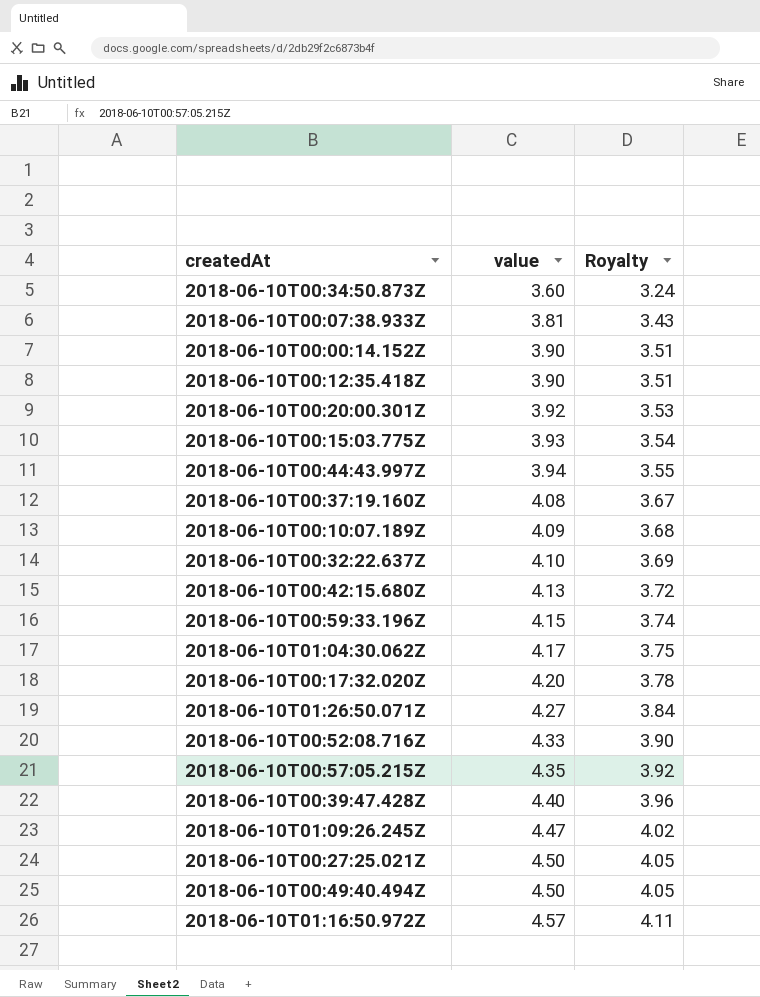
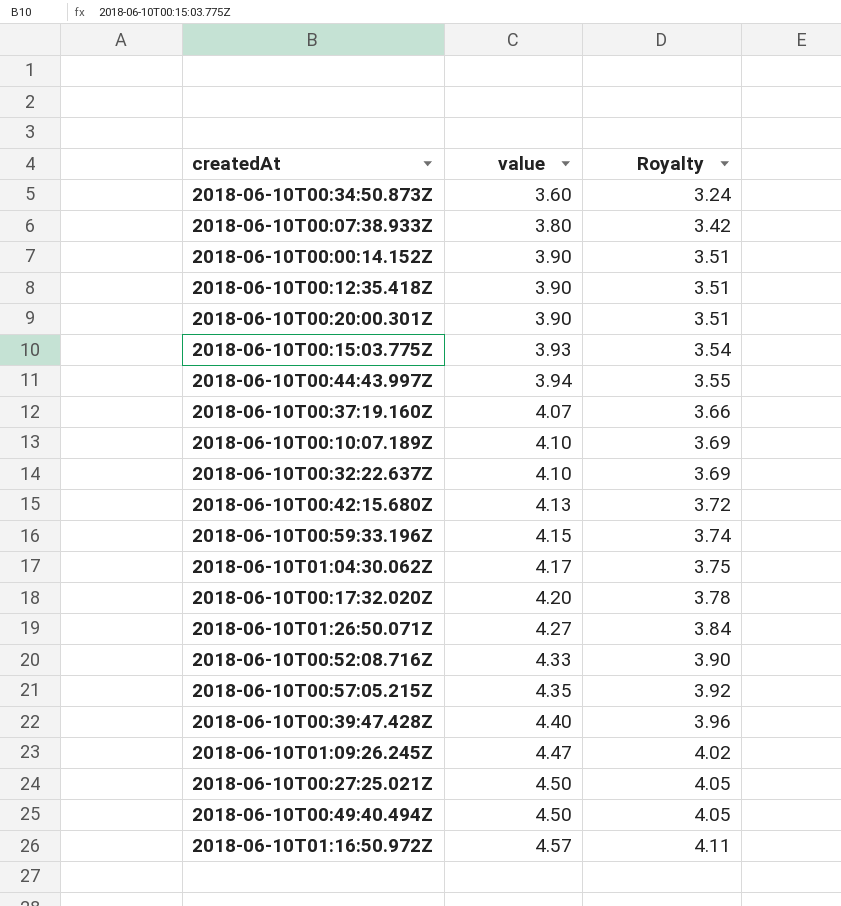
2018-06-10T00:07:38.933Z | value: 3.81 -> 3.80
2018-06-10T00:07:38.933Z | Royalty: 3.43 -> 3.42
2018-06-10T00:20:00.301Z | value: 3.92 -> 3.90
2018-06-10T00:20:00.301Z | Royalty: 3.53 -> 3.51
2018-06-10T00:37:19.160Z | value: 4.08 -> 4.07
2018-06-10T00:37:19.160Z | Royalty: 3.67 -> 3.66
2018-06-10T00:10:07.189Z | value: 4.09 -> 4.10
2018-06-10T00:10:07.189Z | Royalty: 3.68 -> 3.69

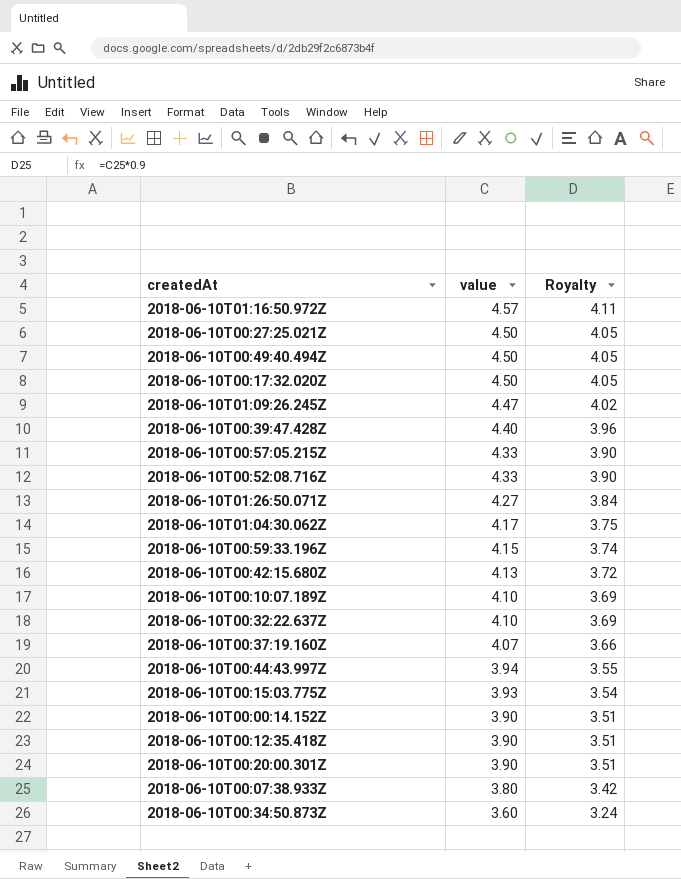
row order: value ascending -> value descending
2018-06-10T00:17:32.020Z | value: 4.20 -> 4.50
2018-06-10T00:17:32.020Z | Royalty: 3.78 -> 4.05
2018-06-10T00:57:05.215Z | value: 4.35 -> 4.33
2018-06-10T00:57:05.215Z | Royalty: 3.92 -> 3.90

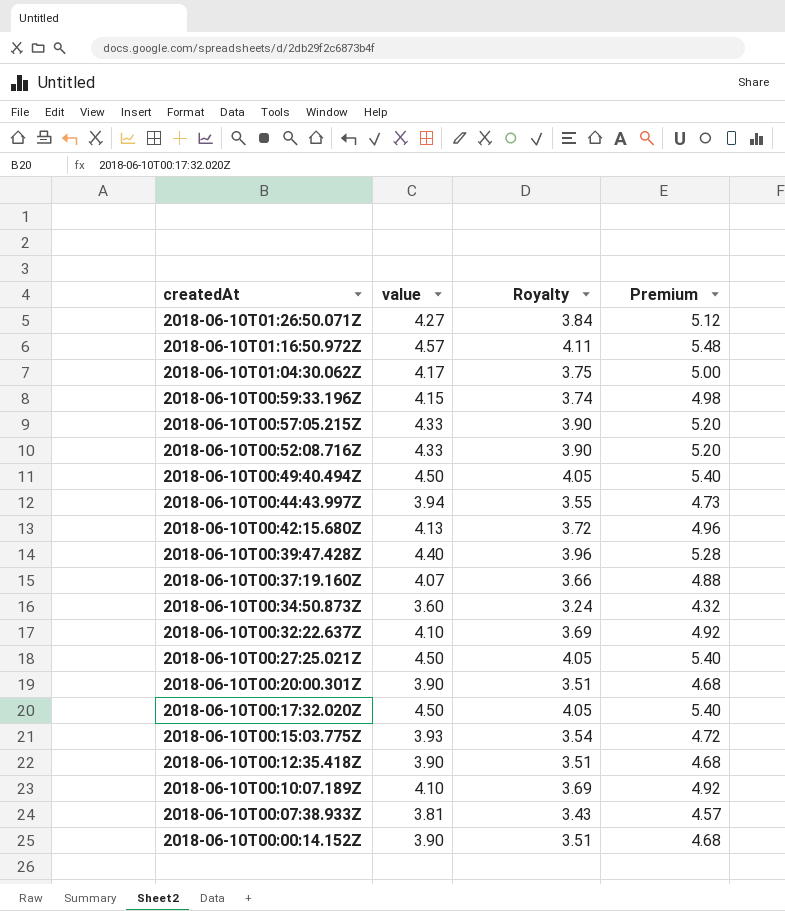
row order: value descending -> createdAt descending
column Premium | formula: none -> [value] * 1.2
row 2018-06-10T01:09:26.245Z: 4.47 | 4.02 -> none
2018-06-10T00:07:38.933Z | value: 3.80 -> 3.81
2018-06-10T00:07:38.933Z | Royalty: 3.42 -> 3.43

